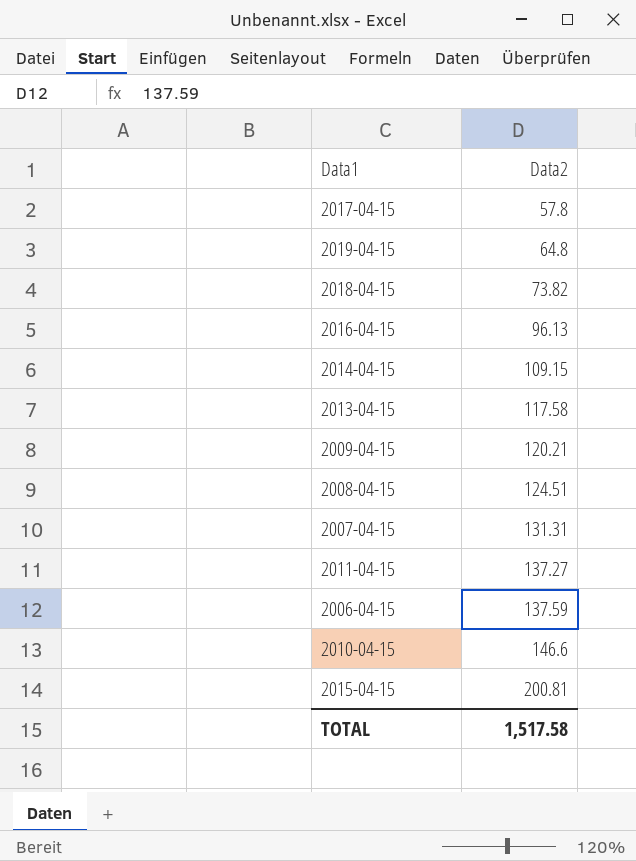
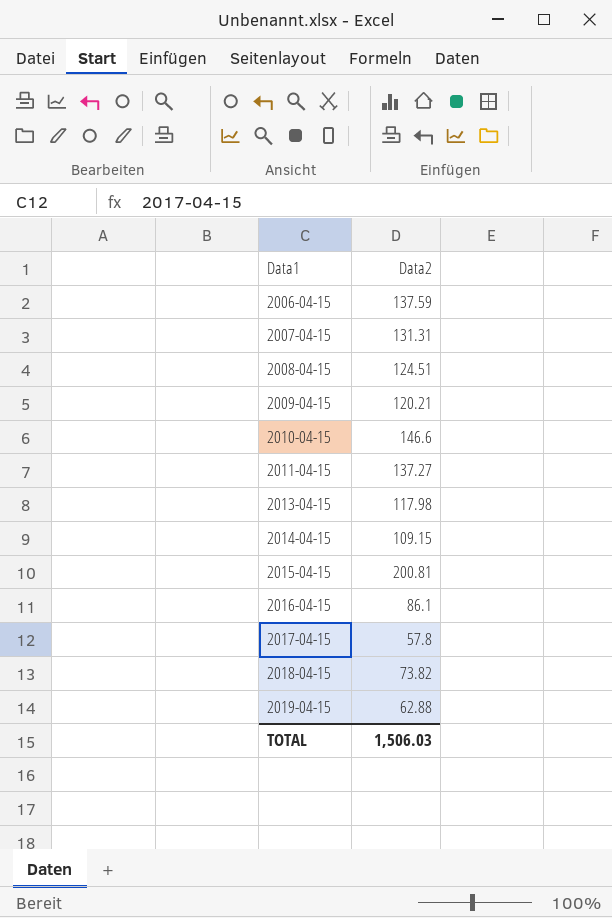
row order: Data2 ascending -> Data1 ascending
2013-04-15 | Data2: 117.58 -> 117.98
2016-04-15 | Data2: 96.13 -> 86.1
2019-04-15 | Data2: 64.8 -> 62.88
TOTAL | Data2: 1,517.58 -> 1,506.03

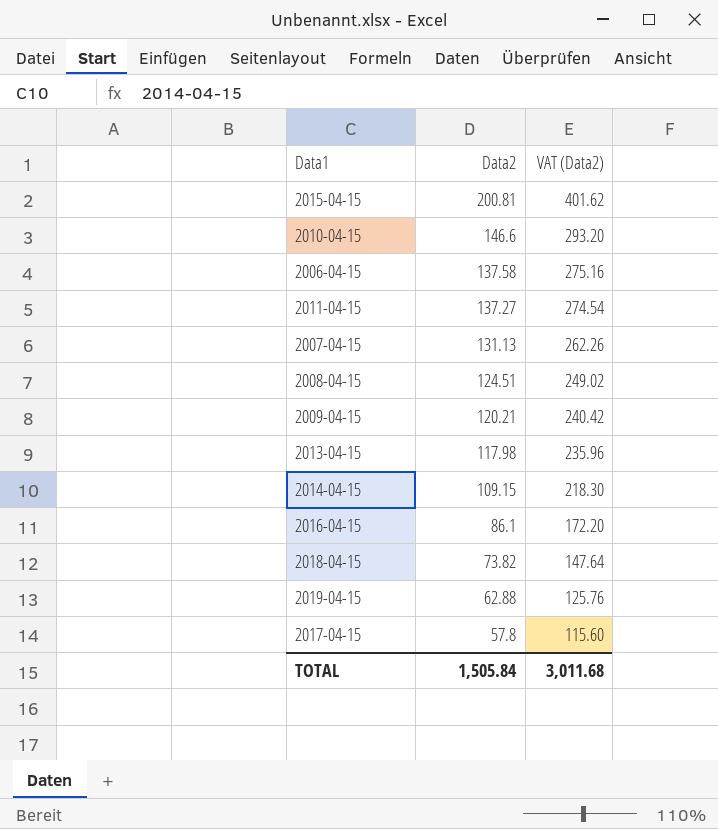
row order: Data1 ascending -> Data2 descending
column VAT (Data2) | formula: none -> [Data2] * 2
2006-04-15 | Data2: 137.59 -> 137.58
2007-04-15 | Data2: 131.31 -> 131.13
TOTAL | Data2: 1,506.03 -> 1,505.84

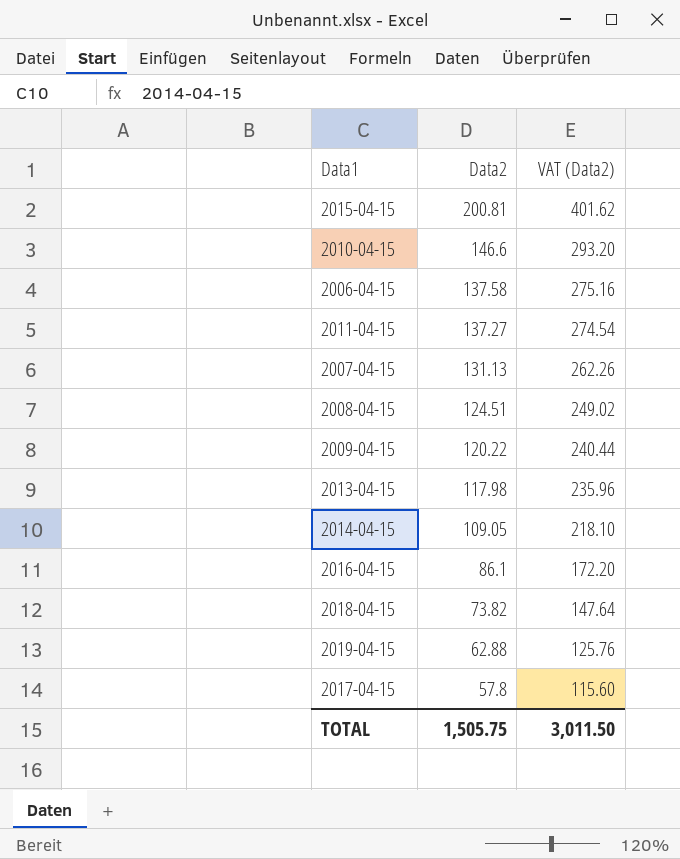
2009-04-15 | Data2: 120.21 -> 120.22
2009-04-15 | VAT (Data2): 240.42 -> 240.44
2014-04-15 | Data2: 109.15 -> 109.05
2014-04-15 | VAT (Data2): 218.30 -> 218.10
TOTAL | Data2: 1,505.84 -> 1,505.75
TOTAL | VAT (Data2): 3,011.68 -> 3,011.50

